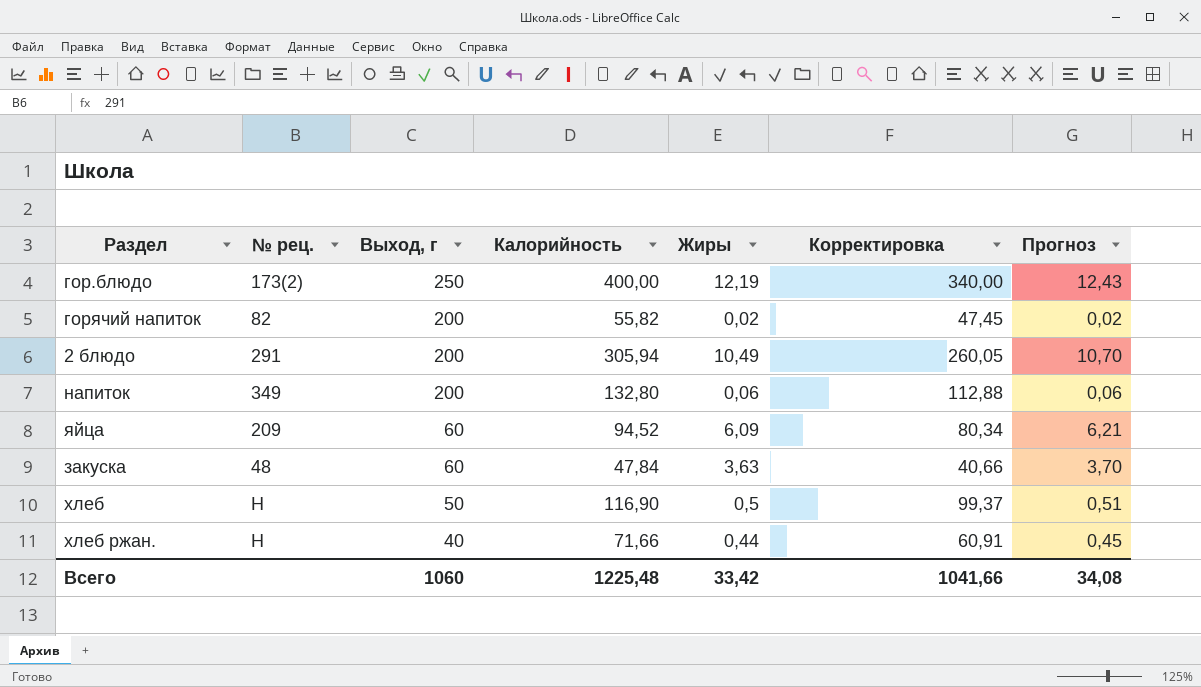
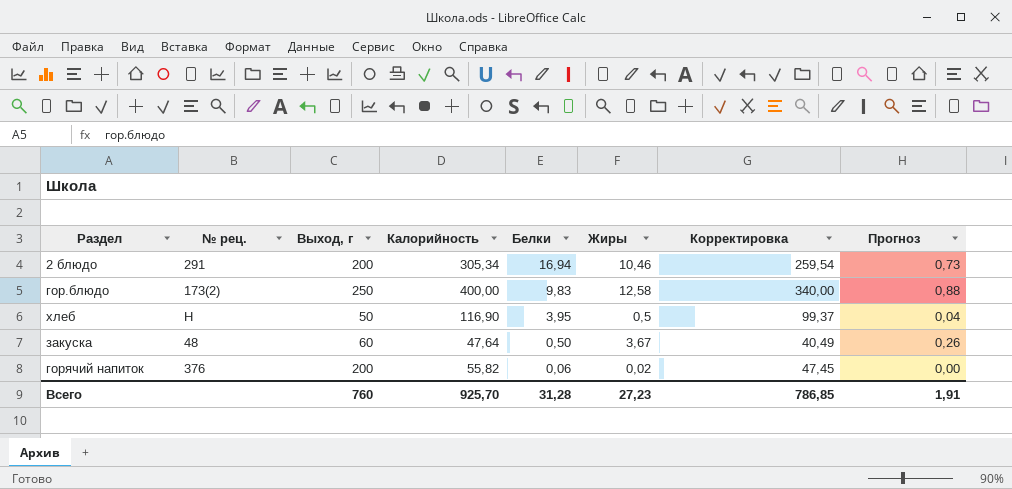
row order: Выход, г descending -> Белки descending
column Белки | position: none -> 5
column Прогноз | formula: [Жиры] * 1,02 -> [Жиры] * 0,07
row напиток: 349 | 200 | 132,80 | 0,06 | 112,88 | 0,06 -> none
row яйца: 209 | 60 | 94,52 | 6,09 | 80,34 | 6,21 -> none
row хлеб ржан.: Н | 40 | 71,66 | 0,44 | 60,91 | 0,45 -> none
2 блюдо | Калорийность: 305,94 -> 305,34
2 блюдо | Жиры: 10,49 -> 10,46
2 блюдо | Корректировка: 260,05 -> 259,54
гор.блюдо | Жиры: 12,19 -> 12,58
закуска | Калорийность: 47,84 -> 47,64
закуска | Жиры: 3,63 -> 3,67
закуска | Корректировка: 40,66 -> 40,49
горячий напиток | № рец.: 82 -> 376
Всего | Выход, г: 1060 -> 760
Всего | Калорийность: 1225,48 -> 925,70
Всего | Жиры: 33,42 -> 27,23
Всего | Корректировка: 1041,66 -> 786,85
Всего | Прогноз: 34,08 -> 1,91

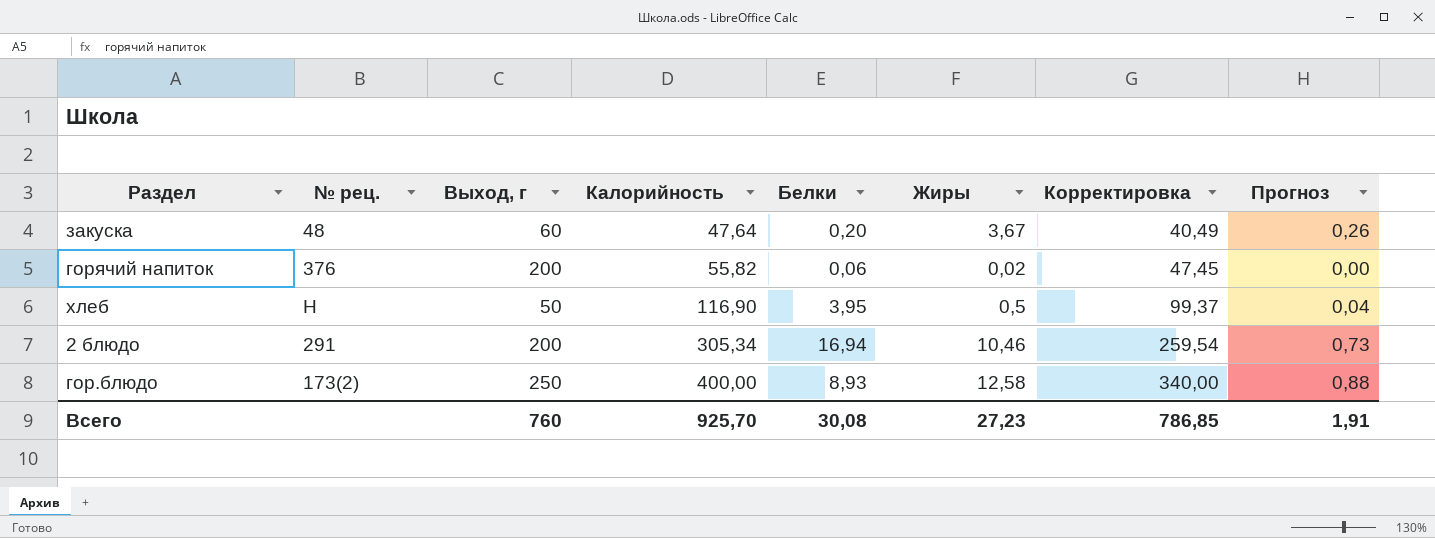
row order: Белки descending -> Калорийность ascending
закуска | Белки: 0,50 -> 0,20
гор.блюдо | Белки: 9,83 -> 8,93
Всего | Белки: 31,28 -> 30,08

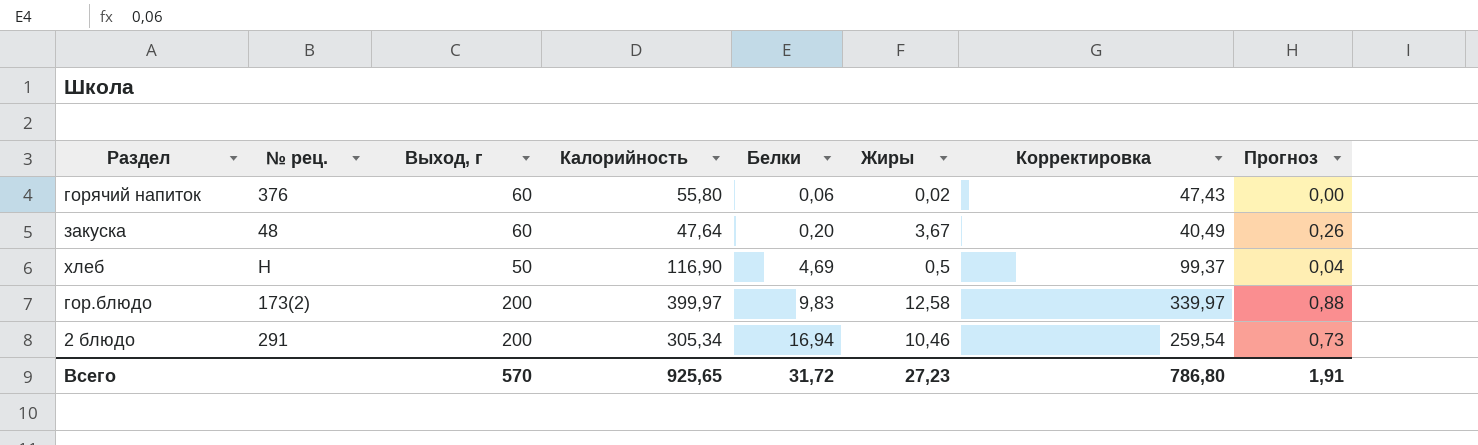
row order: Калорийность ascending -> Белки ascending
горячий напиток | Выход, г: 200 -> 60
горячий напиток | Калорийность: 55,82 -> 55,80
горячий напиток | Корректировка: 47,45 -> 47,43
хлеб | Белки: 3,95 -> 4,69
гор.блюдо | Выход, г: 250 -> 200
гор.блюдо | Калорийность: 400,00 -> 399,97
гор.блюдо | Белки: 8,93 -> 9,83
гор.блюдо | Корректировка: 340,00 -> 339,97
Всего | Выход, г: 760 -> 570
Всего | Калорийность: 925,70 -> 925,65
Всего | Белки: 30,08 -> 31,72
Всего | Корректировка: 786,85 -> 786,80

